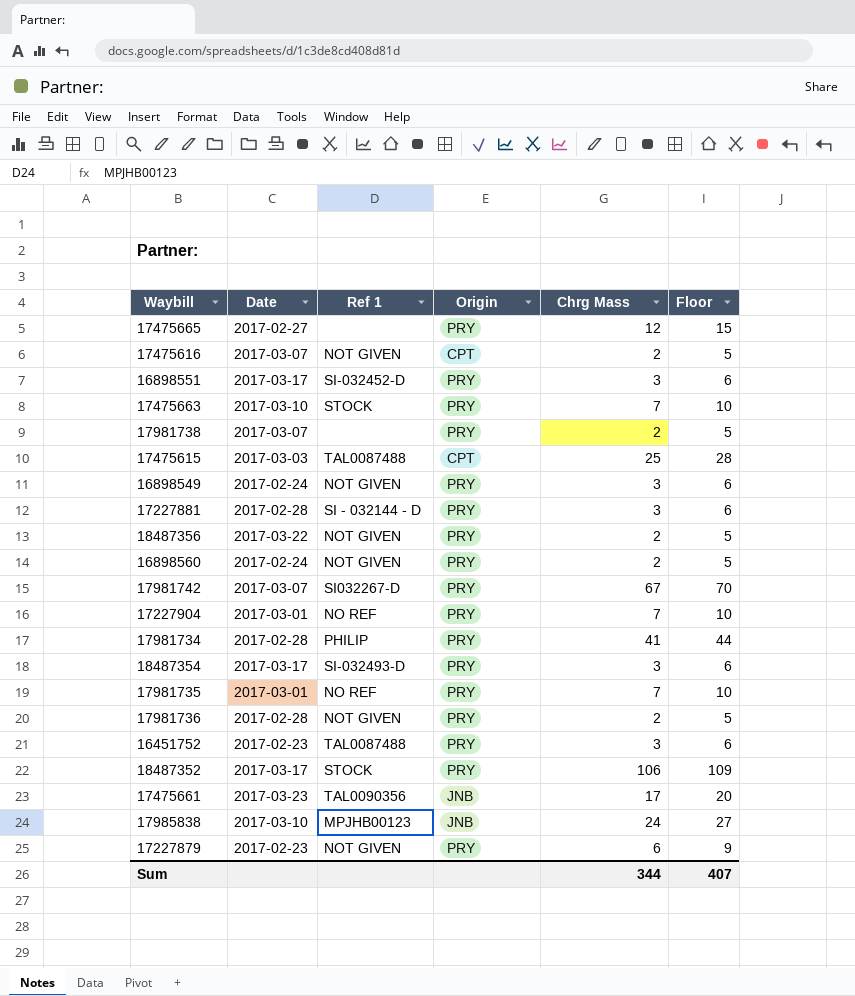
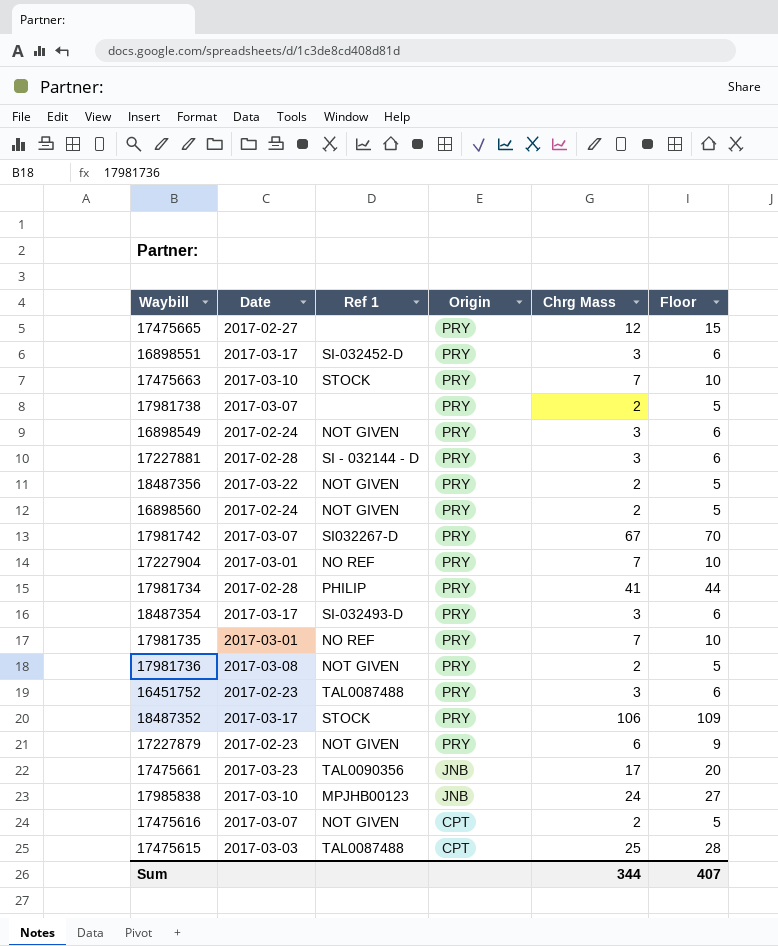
row order: none -> Origin descending
17981736 | Date: 2017-02-28 -> 2017-03-08

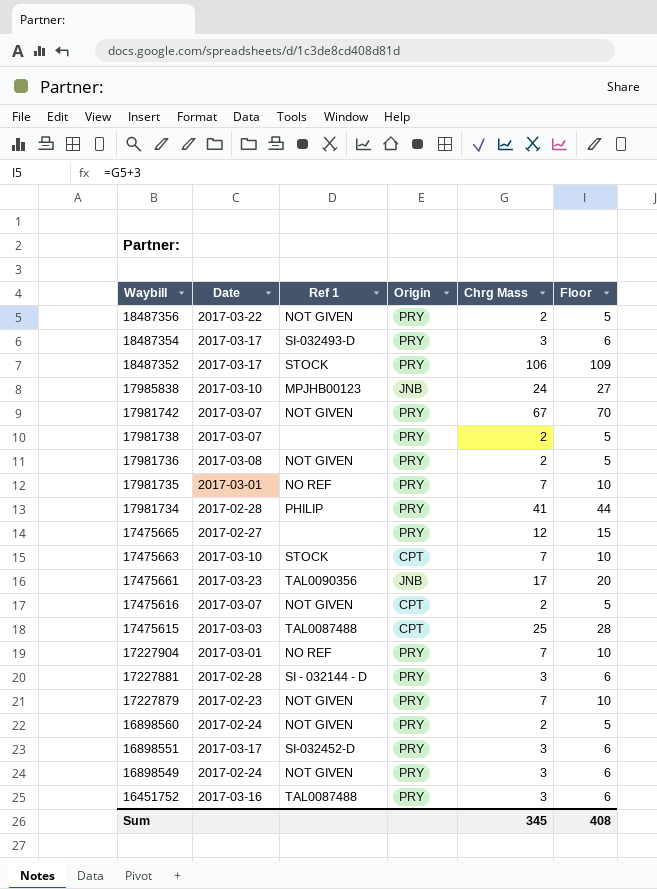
row order: Origin descending -> Waybill descending
17981742 | Ref 1: SI032267-D -> NOT GIVEN
17475663 | Origin: PRY -> CPT
17227879 | Chrg Mass: 6 -> 7
17227879 | Floor: 9 -> 10
16451752 | Date: 2017-02-23 -> 2017-03-16
Sum | Chrg Mass: 344 -> 345
Sum | Floor: 407 -> 408

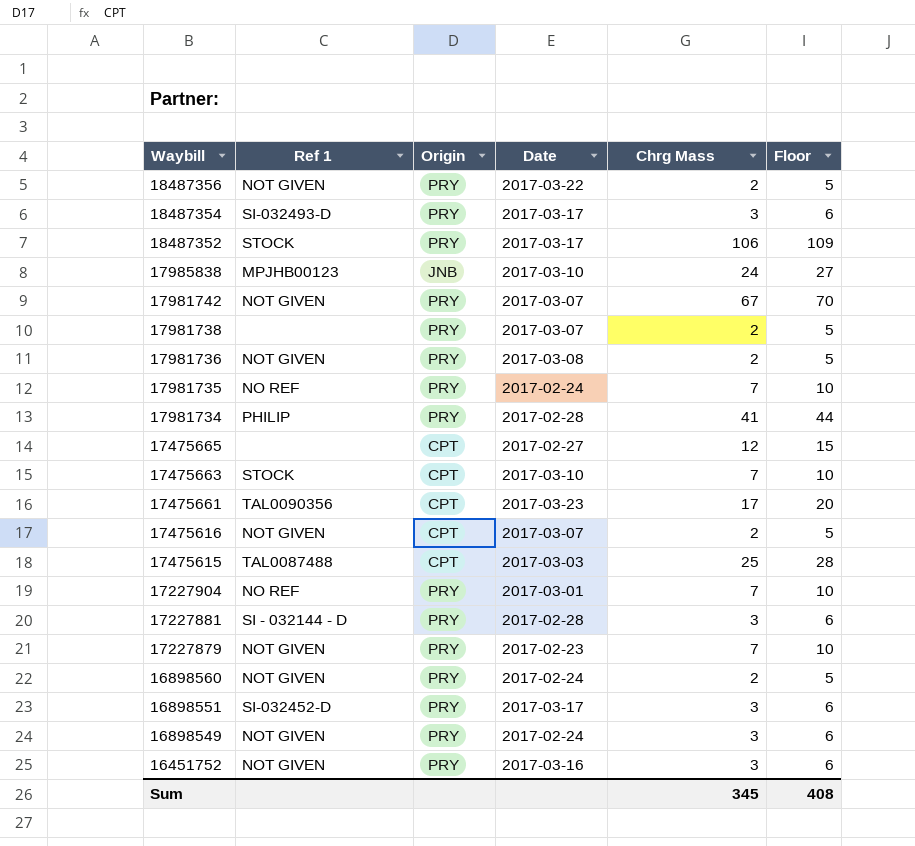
column Date | position: 2 -> 4
17981735 | Date: 2017-03-01 -> 2017-02-24
17475665 | Origin: PRY -> CPT
17475661 | Origin: JNB -> CPT
16451752 | Ref 1: TAL0087488 -> NOT GIVEN

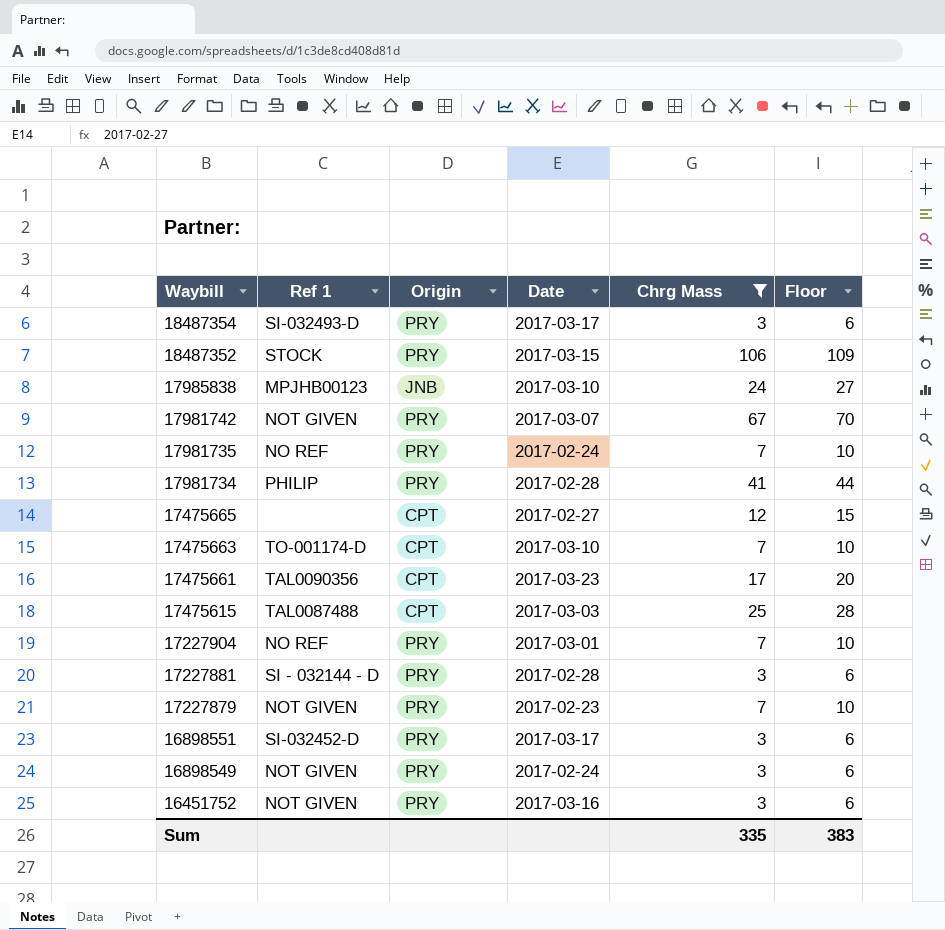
filter: none -> Chrg Mass != 2
18487352 | Date: 2017-03-17 -> 2017-03-15
17475663 | Ref 1: STOCK -> TO-001174-D
Sum | Chrg Mass: 345 -> 335
Sum | Floor: 408 -> 383

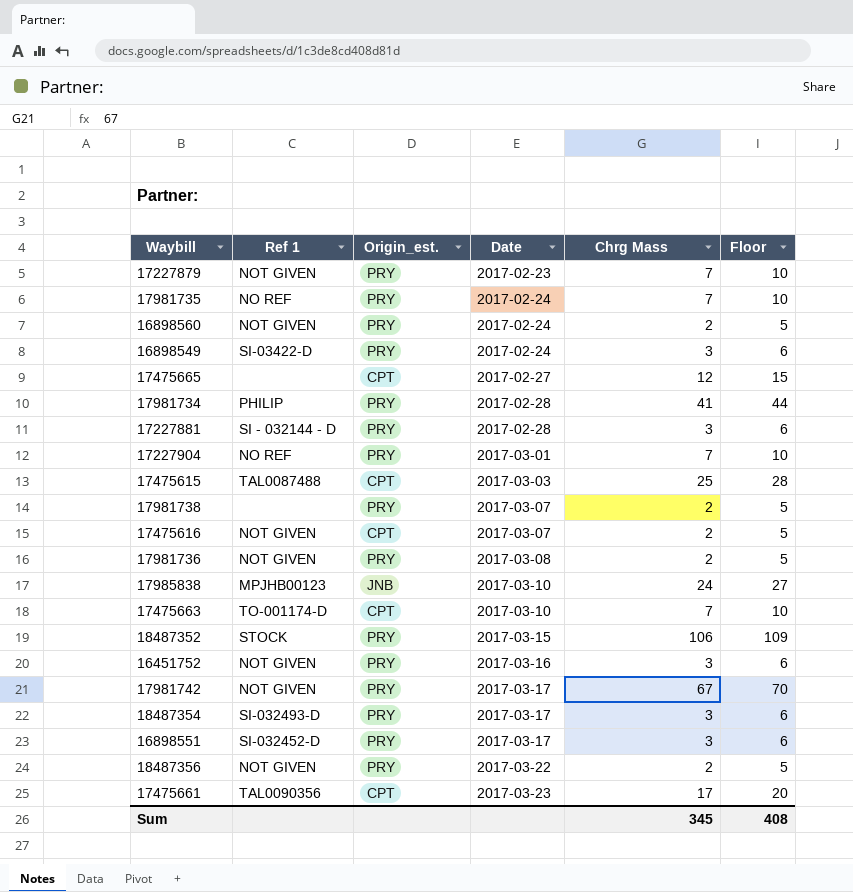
filter: Chrg Mass != 2 -> none
row order: Waybill descending -> Date ascending
column name: Origin -> Origin_est.
16898549 | Ref 1: NOT GIVEN -> SI-03422-D
17981742 | Date: 2017-03-07 -> 2017-03-17
Sum | Chrg Mass: 335 -> 345
Sum | Floor: 383 -> 408

